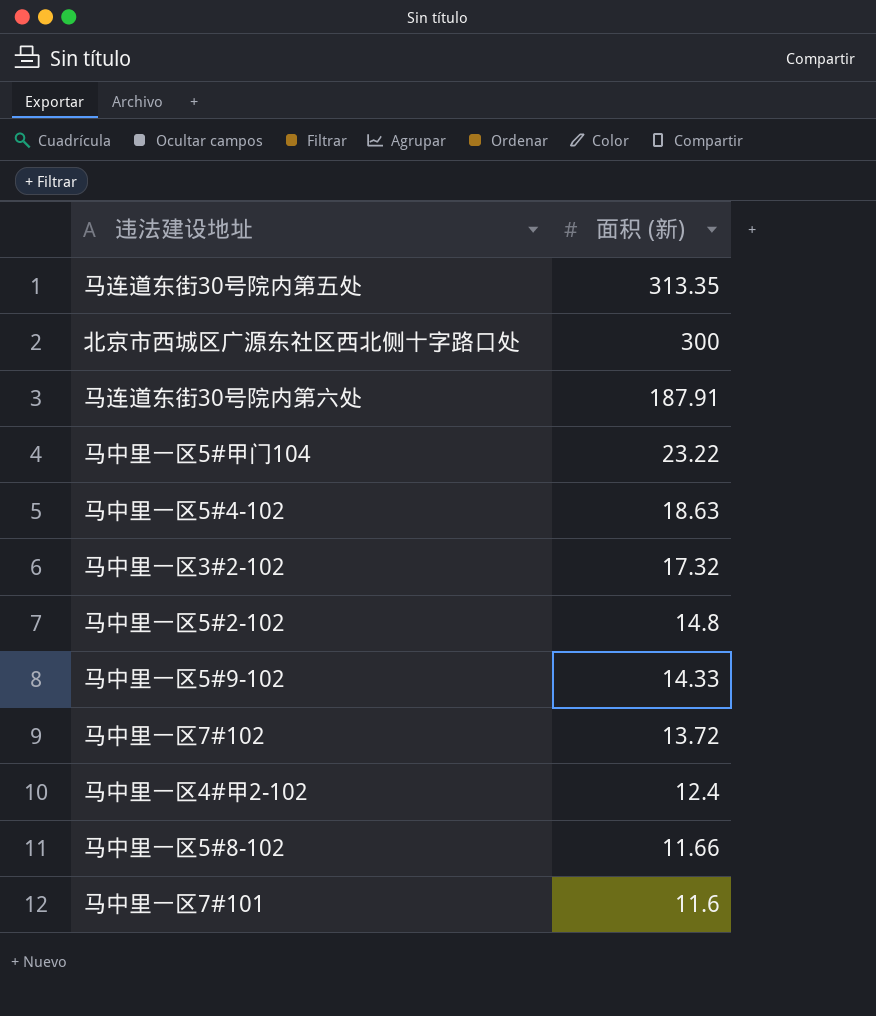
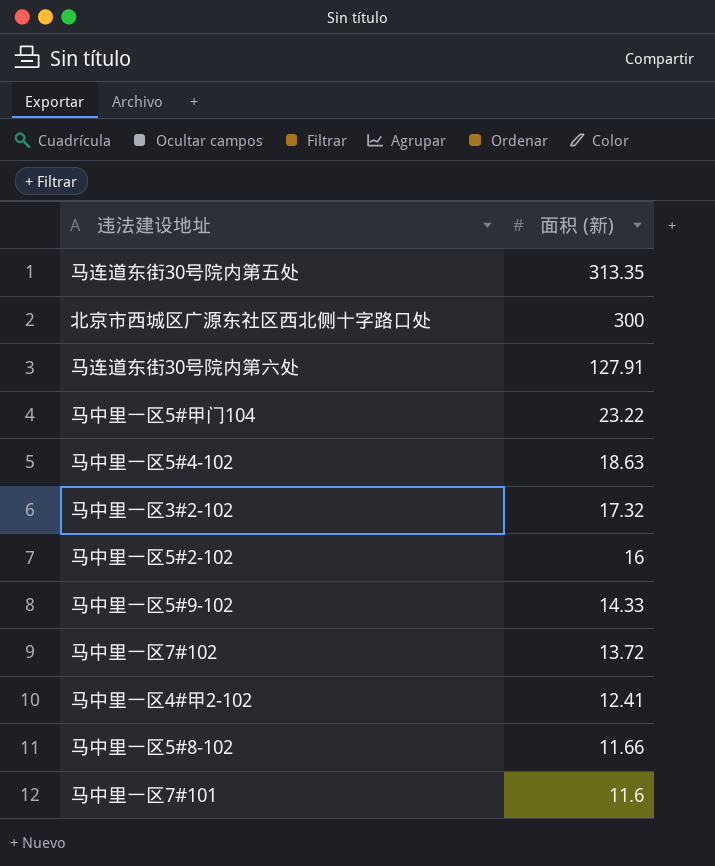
马连道东街30号院内第六处 | 面积 (新): 187.91 -> 127.91
马中里一区5#2-102 | 面积 (新): 14.8 -> 16
马中里一区4#甲2-102 | 面积 (新): 12.4 -> 12.41

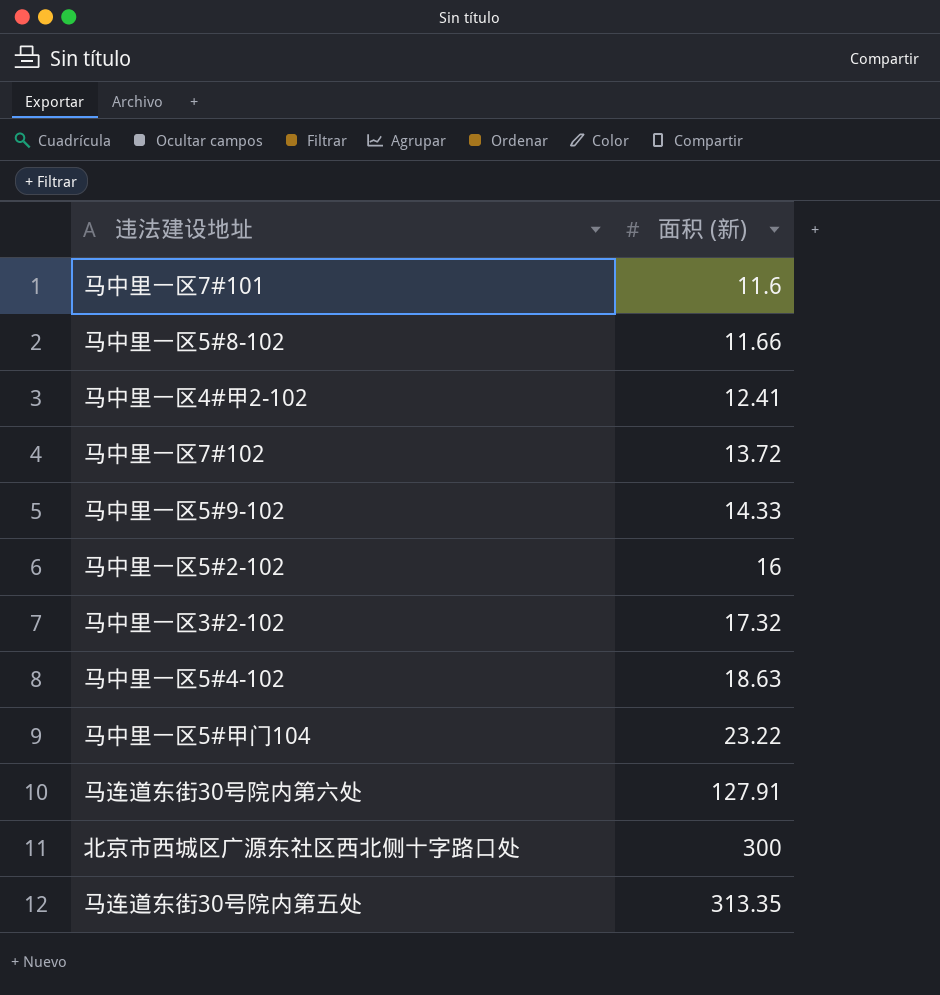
row order: 面积 (新) descending -> 面积 (新) ascending

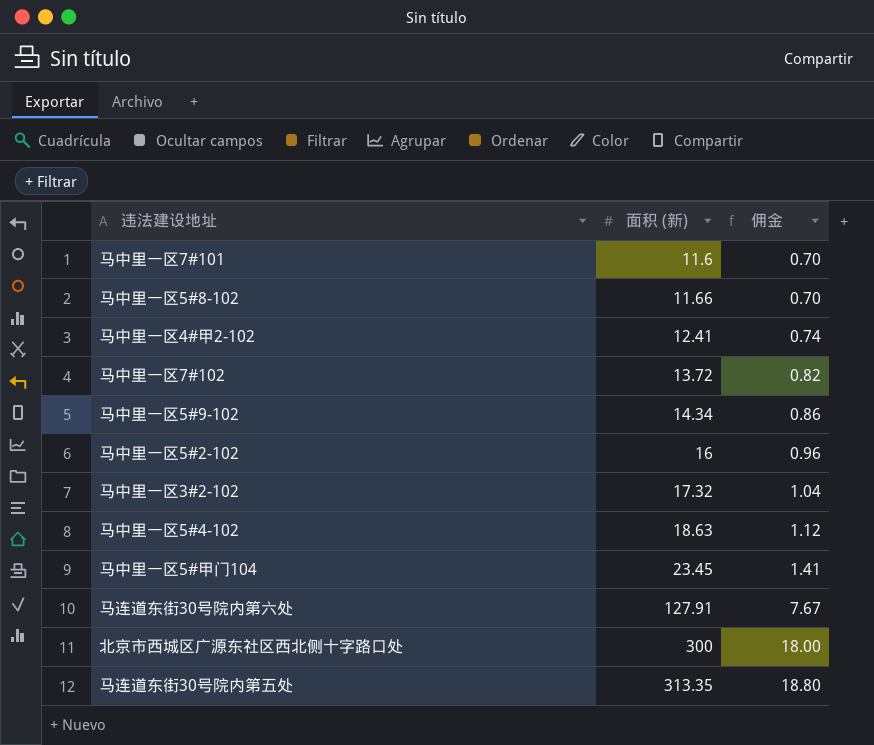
column 佣金 | formula: none -> [面积 (新)] * 0.06
马中里一区5#9-102 | 面积 (新): 14.33 -> 14.34
马中里一区5#甲门104 | 面积 (新): 23.22 -> 23.45

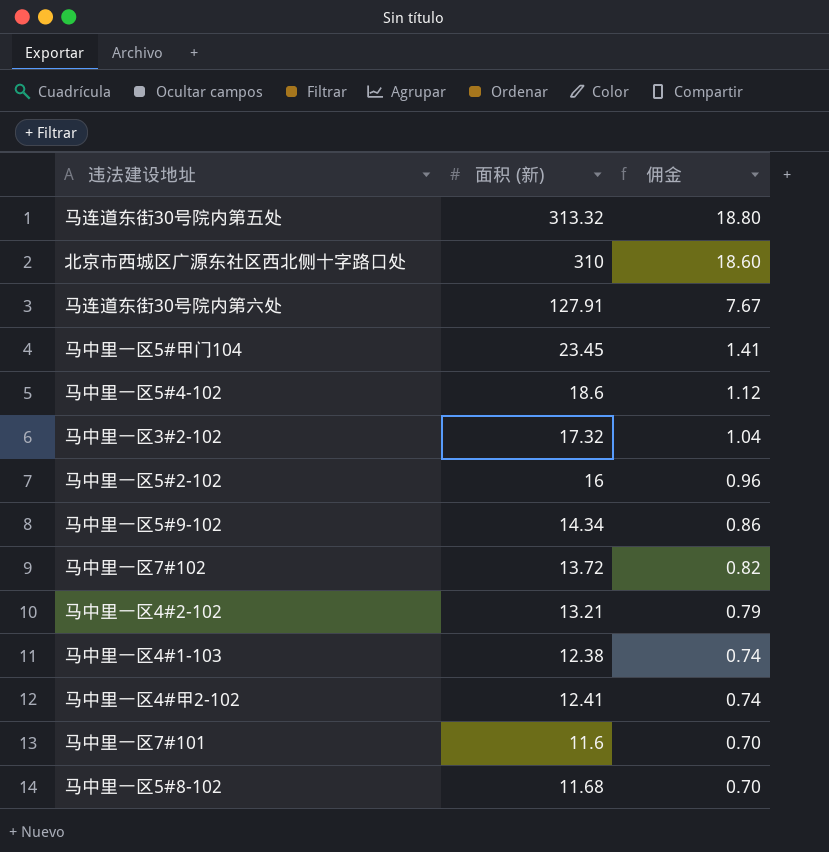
row order: 面积 (新) ascending -> 佣金 descending
马连道东街30号院内第五处 | 面积 (新): 313.35 -> 313.32
北京市西城区广源东社区西北侧十字路口处 | 面积 (新): 300 -> 310
北京市西城区广源东社区西北侧十字路口处 | 佣金: 18.00 -> 18.60
马中里一区5#4-102 | 面积 (新): 18.63 -> 18.6
row 马中里一区4#2-102: none -> 13.21 | 0.79
row 马中里一区4#1-103: none -> 12.38 | 0.74
马中里一区5#8-102 | 面积 (新): 11.66 -> 11.68

